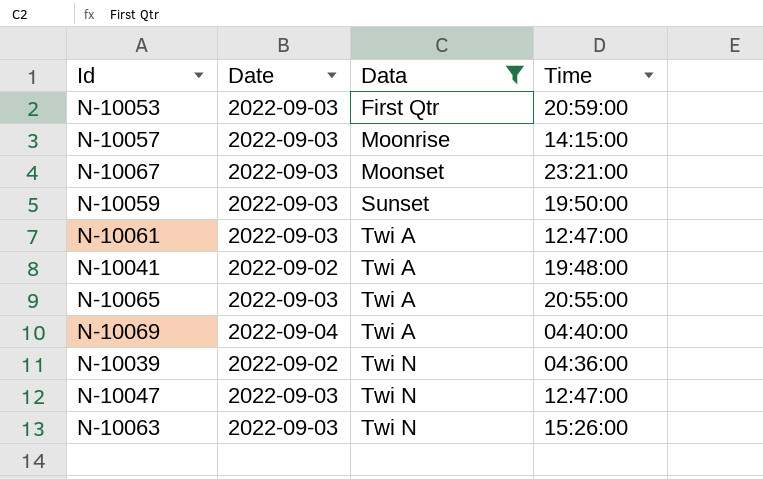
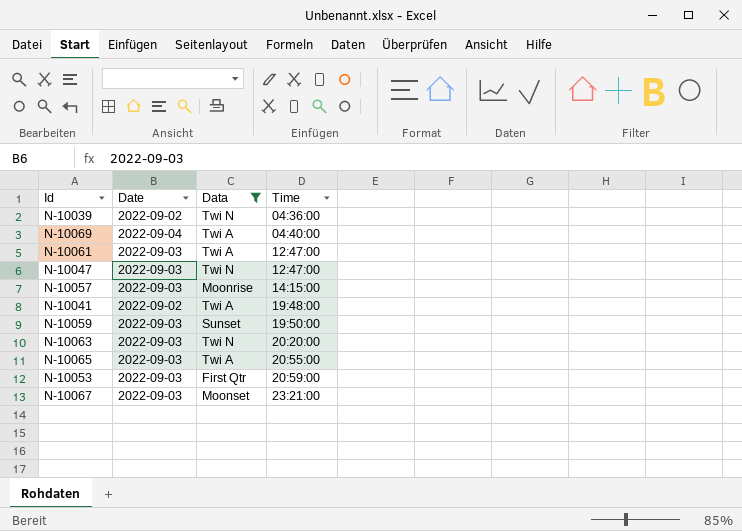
row order: Data ascending -> Time ascending
N-10063 | Time: 15:26:00 -> 20:20:00

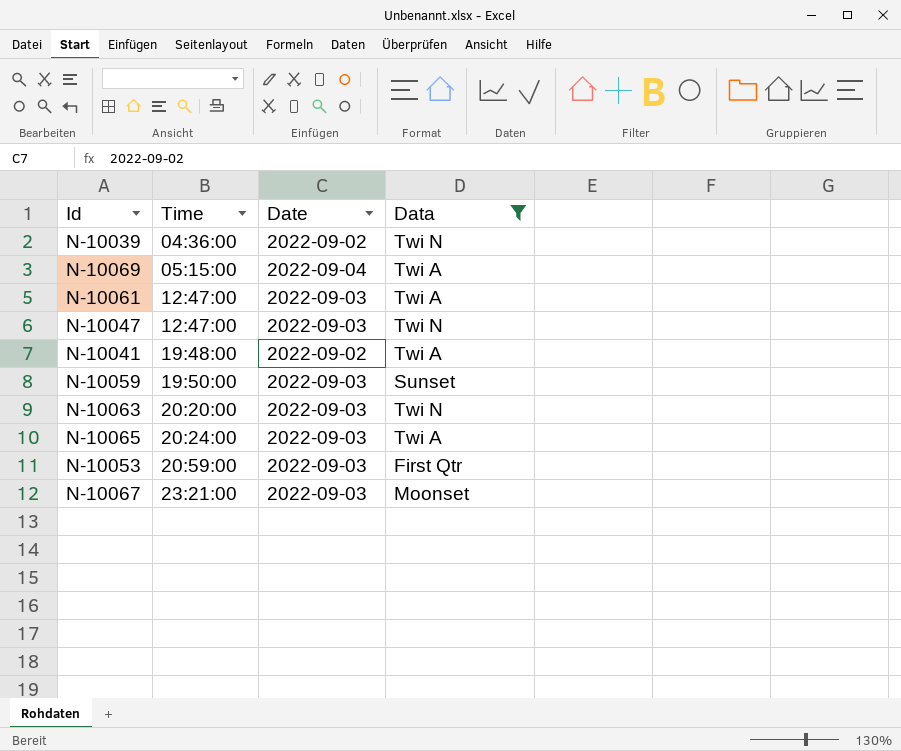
column Time | position: 4 -> 2
row N-10057: 2022-09-03 | Moonrise | 14:15:00 -> none
N-10069 | Time: 04:40:00 -> 05:15:00
N-10065 | Time: 20:55:00 -> 20:24:00

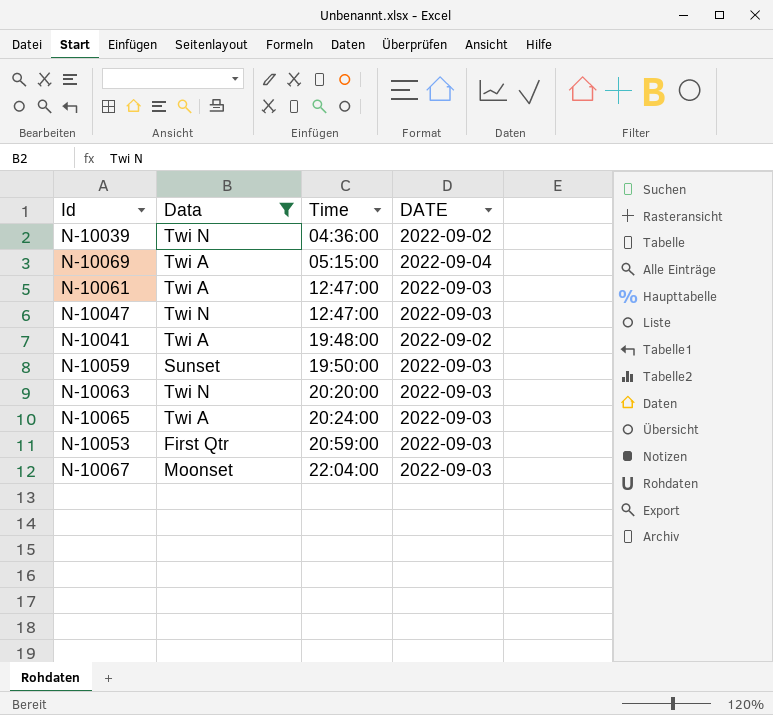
column Data | position: 4 -> 2
column name: Date -> DATE
N-10067 | Time: 23:21:00 -> 22:04:00

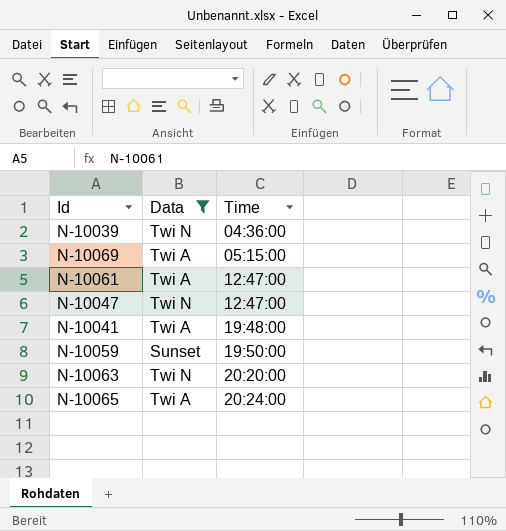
column DATE | position: 4 -> none
row N-10053: First Qtr | 20:59:00 | 2022-09-03 -> none
row N-10067: Moonset | 22:04:00 | 2022-09-03 -> none

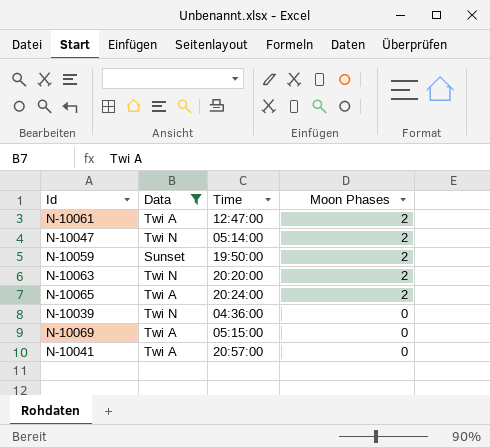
row order: Time ascending -> Moon Phases descending
column Moon Phases | position: none -> 4
N-10047 | Time: 12:47:00 -> 05:14:00
N-10041 | Time: 19:48:00 -> 20:57:00

